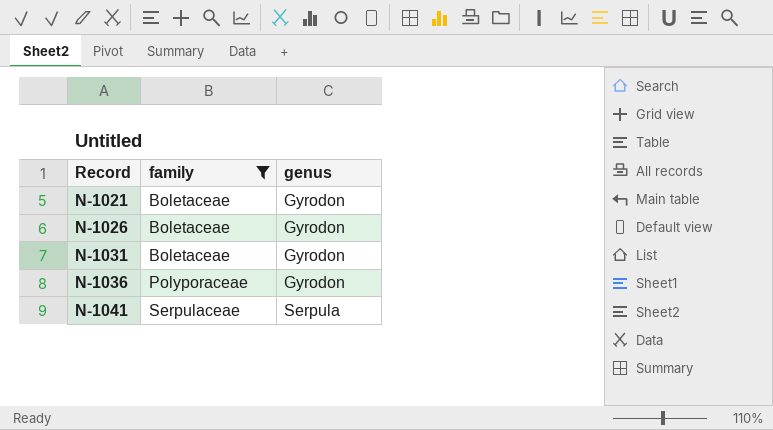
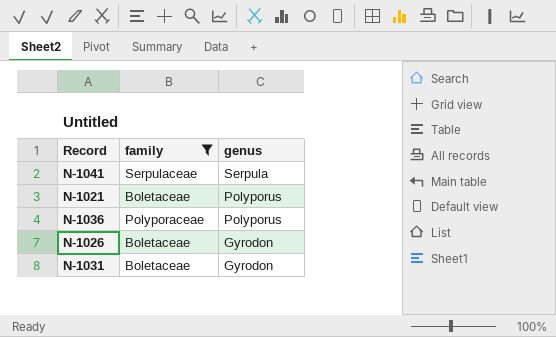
row order: Record ascending -> genus descending
N-1021 | genus: Gyrodon -> Polyporus
N-1036 | genus: Gyrodon -> Polyporus

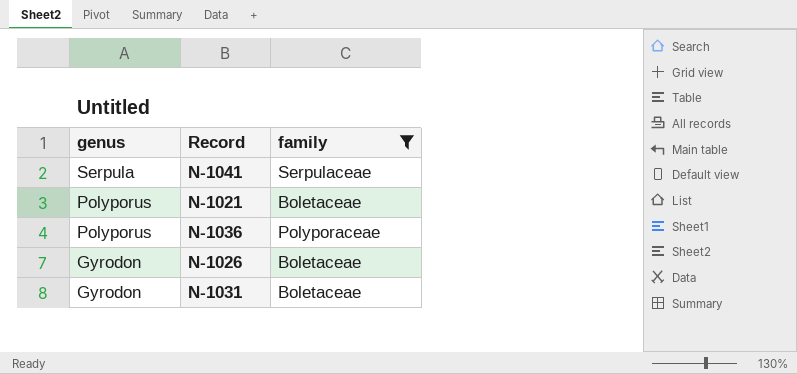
column genus | position: 3 -> 1

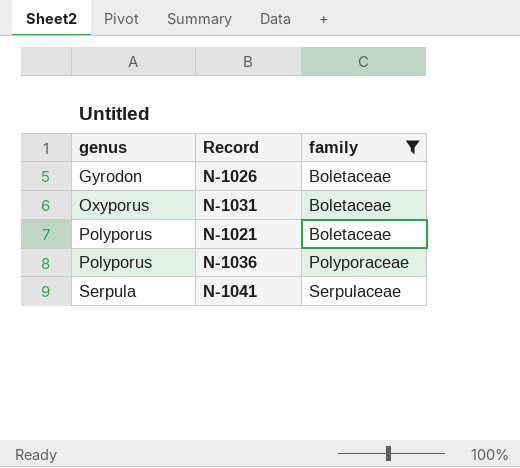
row order: genus descending -> genus ascending
N-1031 | genus: Gyrodon -> Oxyporus

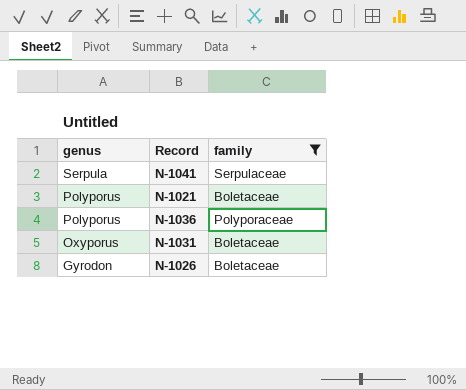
row order: genus ascending -> genus descending

